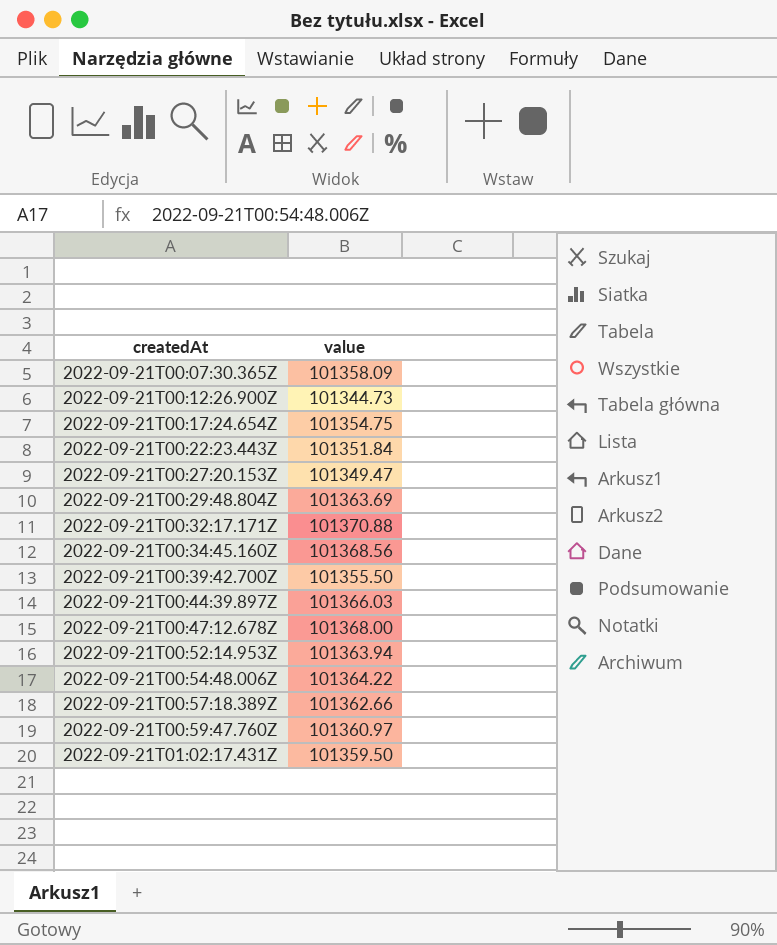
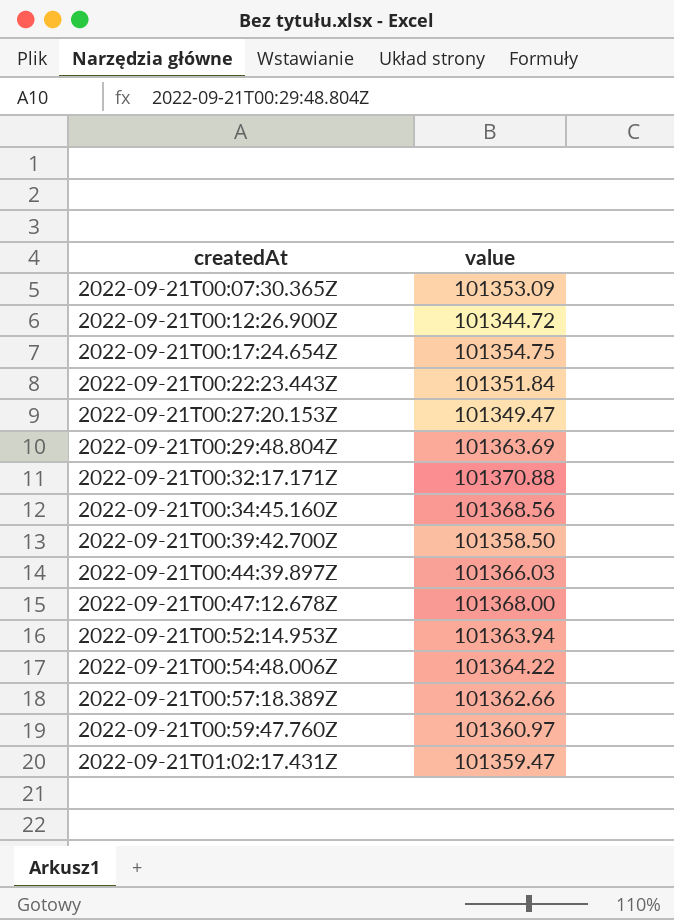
2022-09-21T00:07:30.365Z | value: 101358.09 -> 101353.09
2022-09-21T00:12:26.900Z | value: 101344.73 -> 101344.72
2022-09-21T00:39:42.700Z | value: 101355.50 -> 101358.50
2022-09-21T01:02:17.431Z | value: 101359.50 -> 101359.47

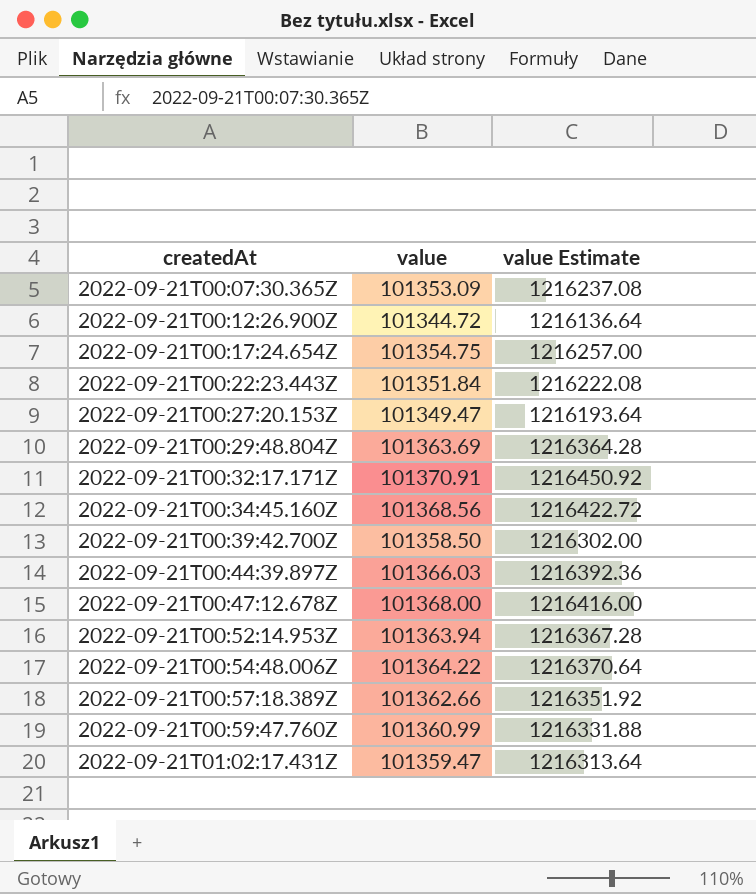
column value Estimate | formula: none -> [value] * 12
2022-09-21T00:32:17.171Z | value: 101370.88 -> 101370.91
2022-09-21T00:59:47.760Z | value: 101360.97 -> 101360.99

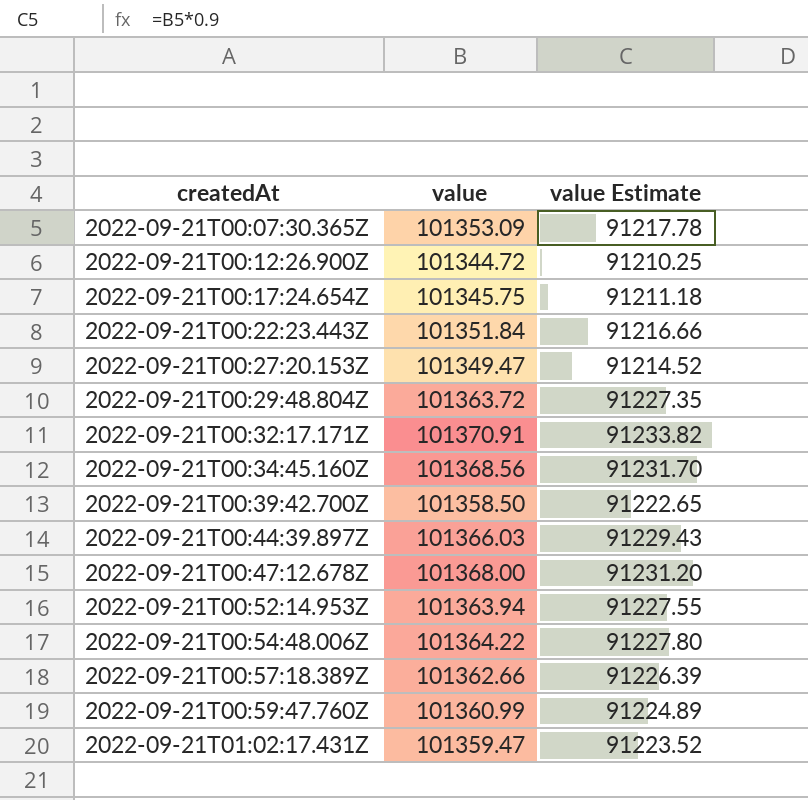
column value Estimate | formula: [value] * 12 -> [value] * 0.9
2022-09-21T00:17:24.654Z | value: 101354.75 -> 101345.75
2022-09-21T00:29:48.804Z | value: 101363.69 -> 101363.72

